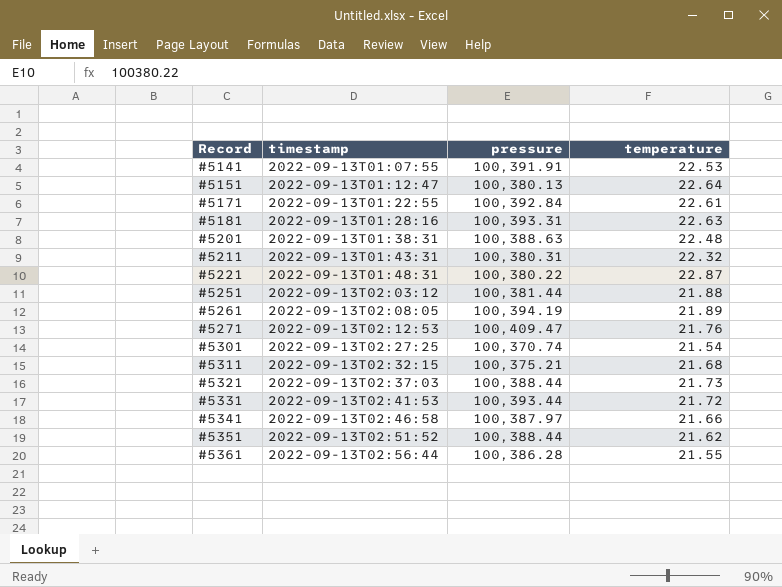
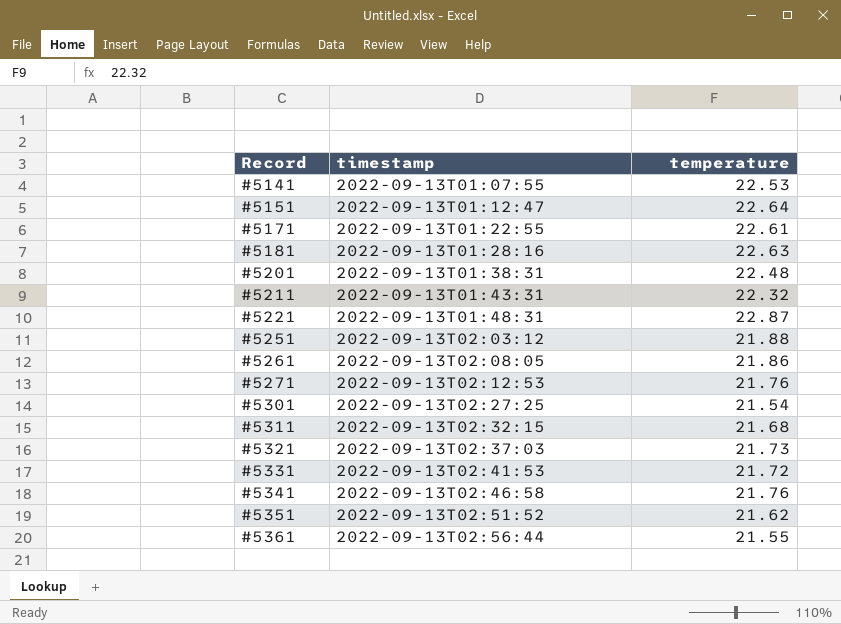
column pressure | position: 3 -> none
#5261 | temperature: 21.89 -> 21.86
#5341 | temperature: 21.66 -> 21.76

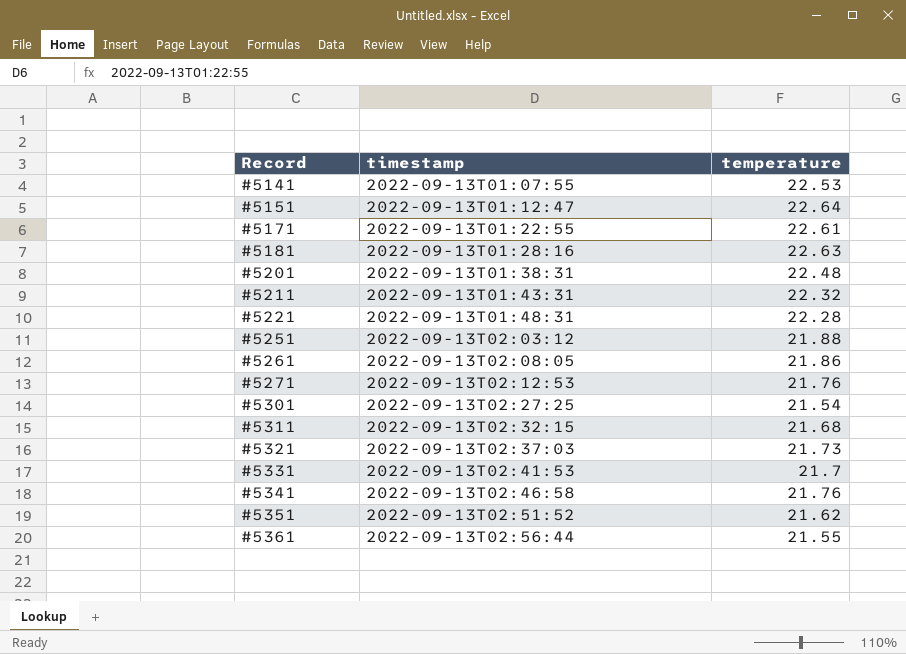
#5221 | temperature: 22.87 -> 22.28
#5331 | temperature: 21.72 -> 21.7

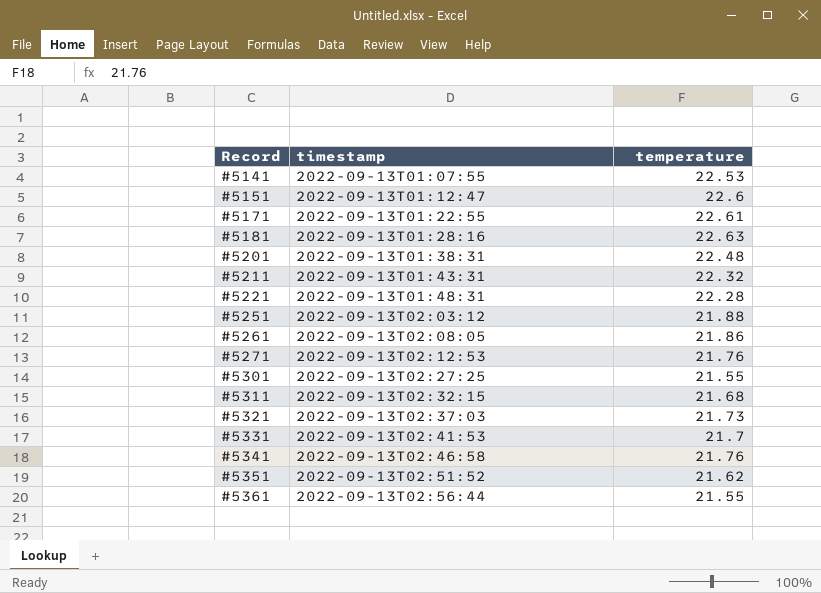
#5151 | temperature: 22.64 -> 22.6
#5301 | temperature: 21.54 -> 21.55

